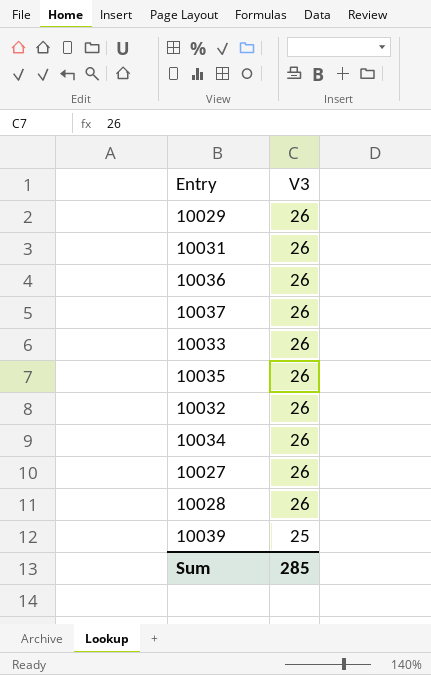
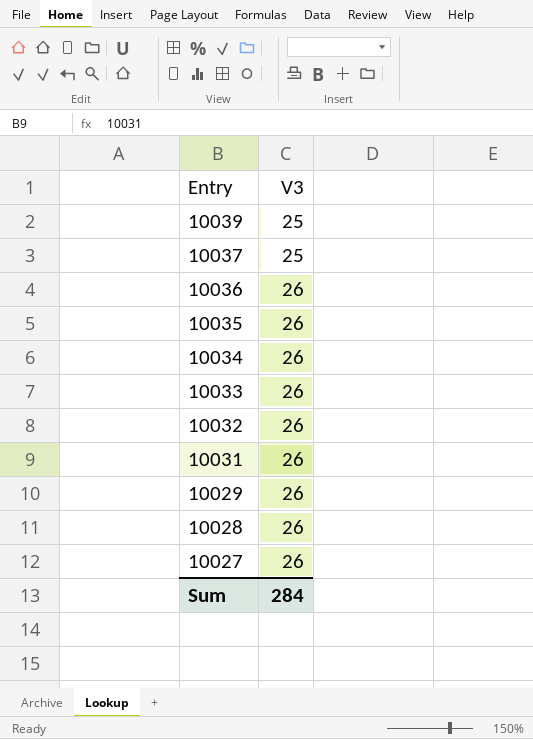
row order: V3 descending -> Entry descending
10037 | V3: 26 -> 25
Sum | V3: 285 -> 284

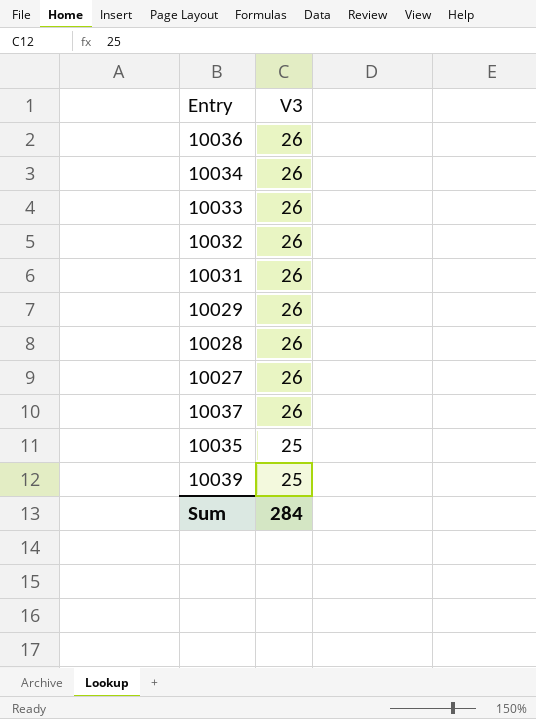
row order: Entry descending -> V3 descending
10037 | V3: 25 -> 26
10035 | V3: 26 -> 25

